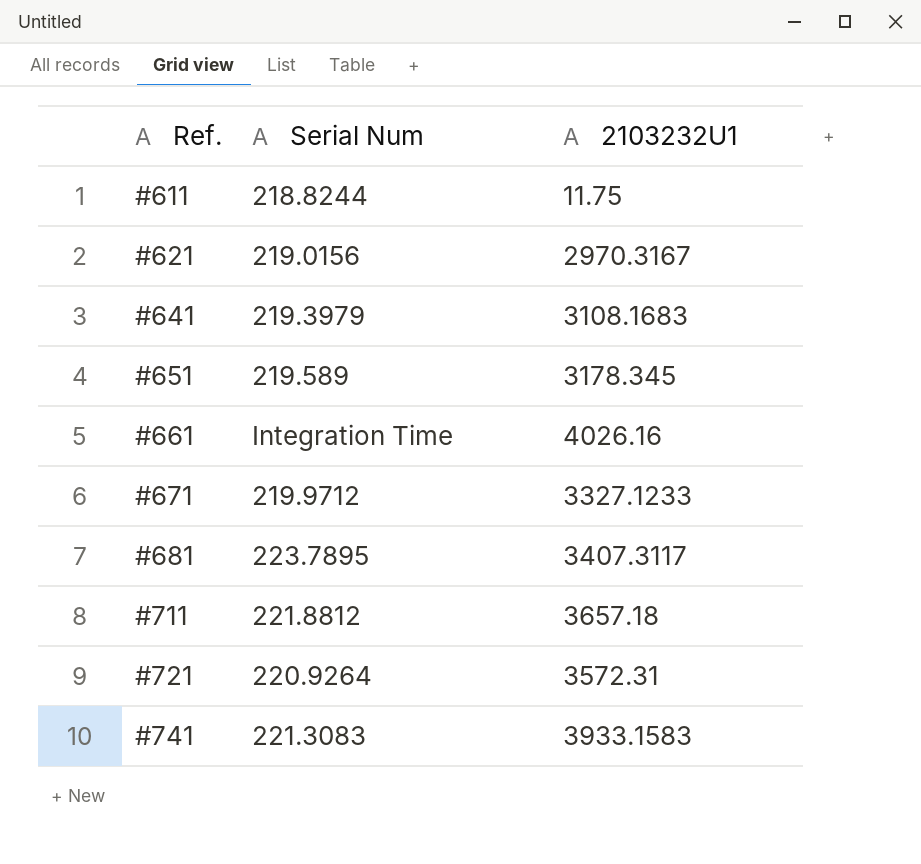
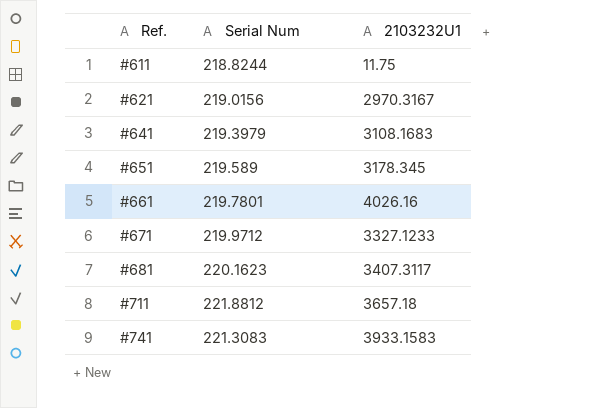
row #721: 220.9264 | 3572.31 -> none
#661 | Serial Num: Integration Time -> 219.7801
#681 | Serial Num: 223.7895 -> 220.1623

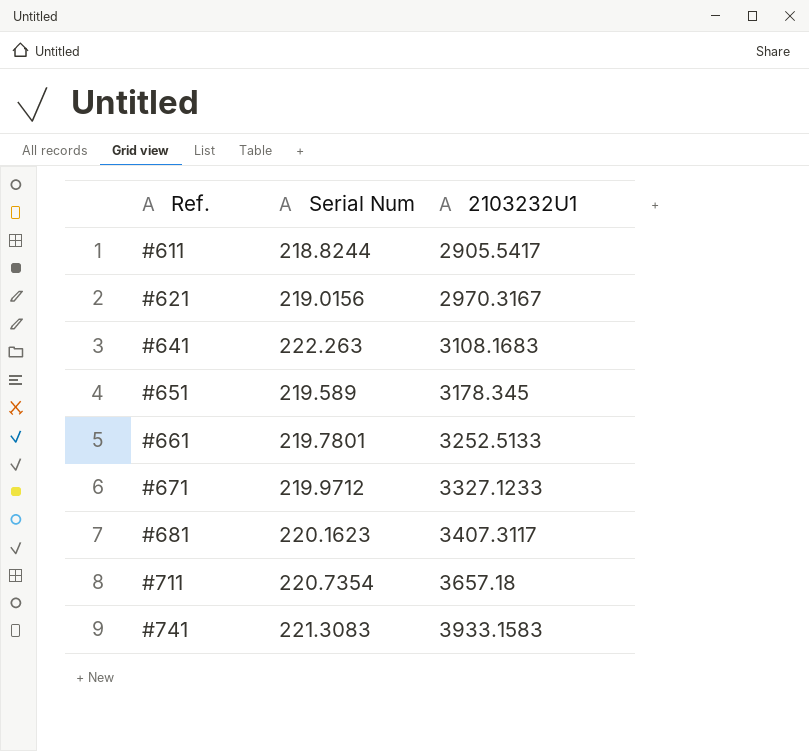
#611 | 2103232U1: 11.75 -> 2905.5417
#641 | Serial Num: 219.3979 -> 222.263
#661 | 2103232U1: 4026.16 -> 3252.5133
#711 | Serial Num: 221.8812 -> 220.7354

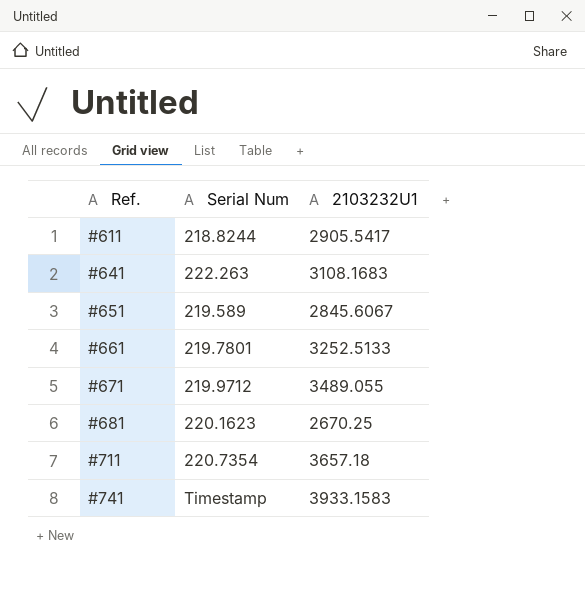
row #621: 219.0156 | 2970.3167 -> none
#651 | 2103232U1: 3178.345 -> 2845.6067
#671 | 2103232U1: 3327.1233 -> 3489.055
#681 | 2103232U1: 3407.3117 -> 2670.25
#741 | Serial Num: 221.3083 -> Timestamp

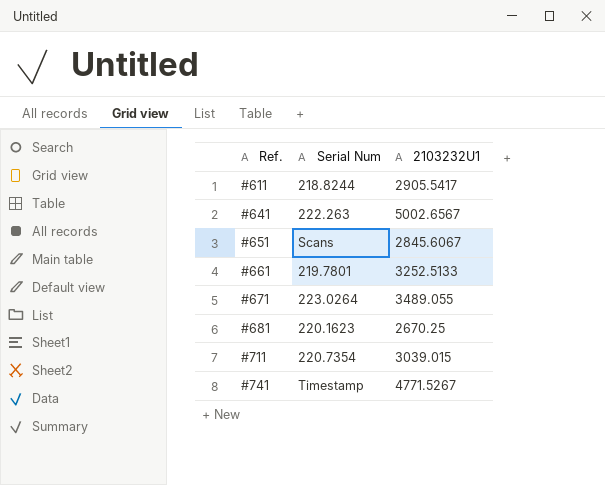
#641 | 2103232U1: 3108.1683 -> 5002.6567
#651 | Serial Num: 219.589 -> Scans
#671 | Serial Num: 219.9712 -> 223.0264
#711 | 2103232U1: 3657.18 -> 3039.015
#741 | 2103232U1: 3933.1583 -> 4771.5267

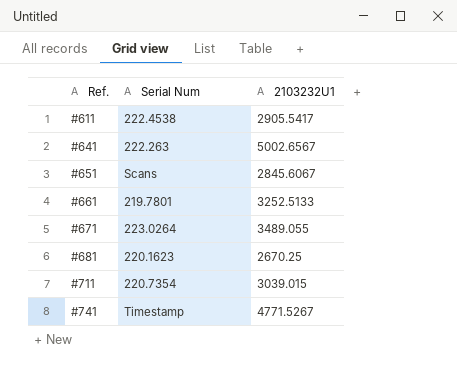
#611 | Serial Num: 218.8244 -> 222.4538

